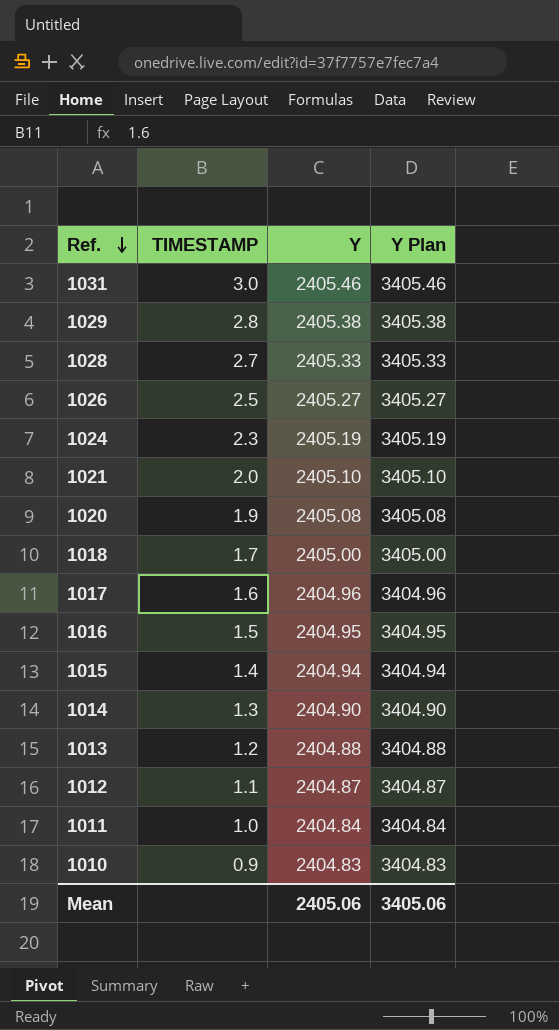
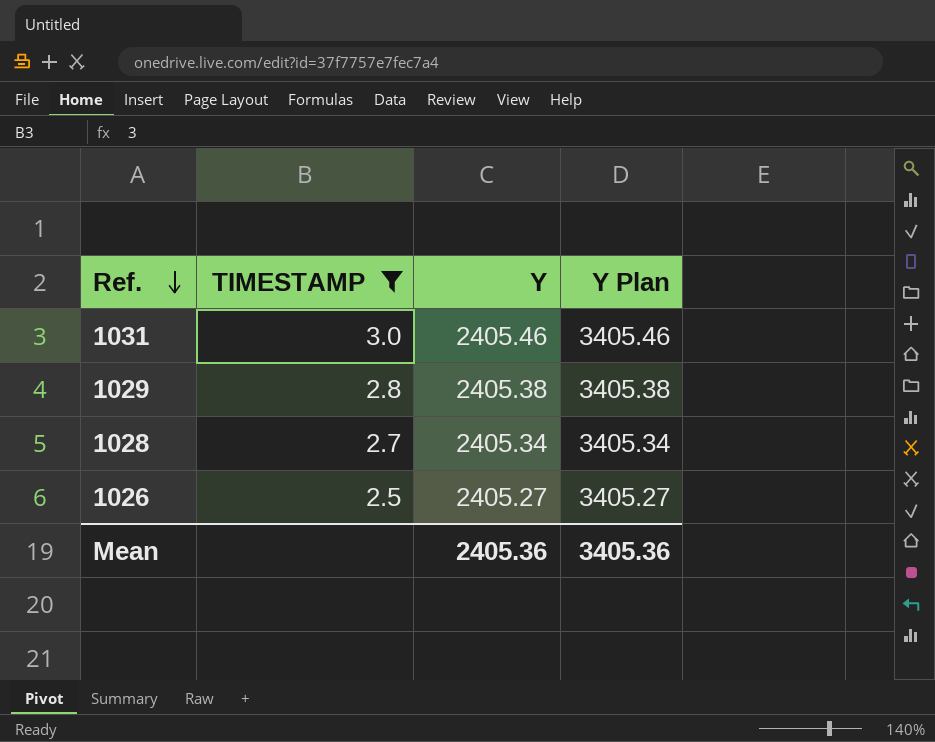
filter: none -> TIMESTAMP >= 2.5
1028 | Y: 2405.33 -> 2405.34
1028 | Y Plan: 3405.33 -> 3405.34
Mean | Y: 2405.06 -> 2405.36
Mean | Y Plan: 3405.06 -> 3405.36

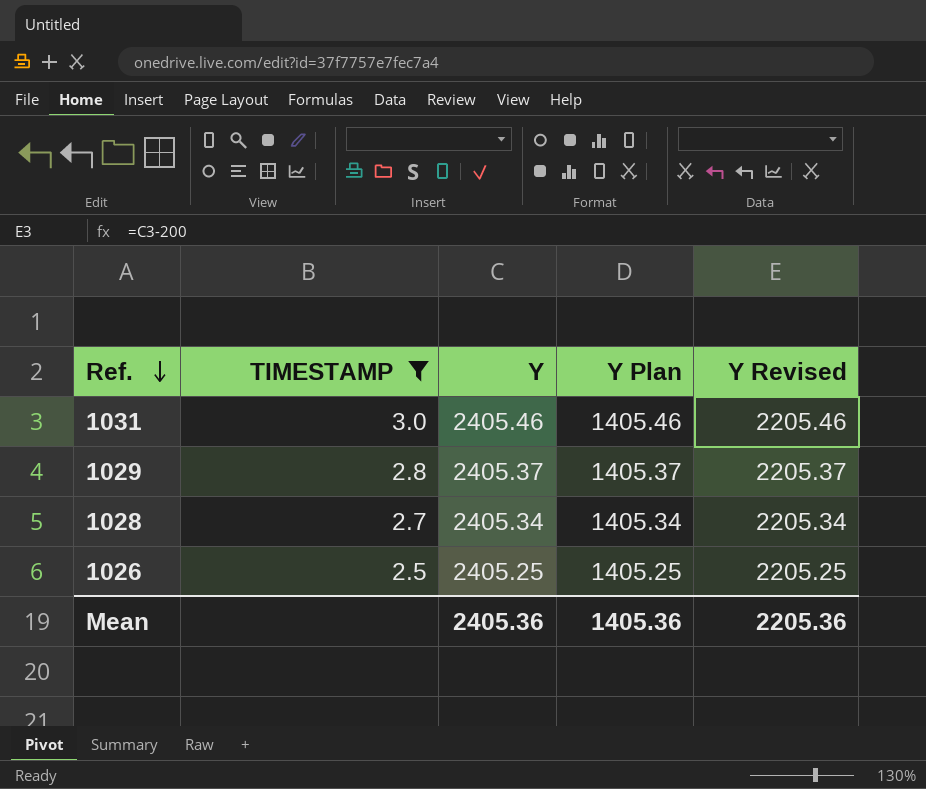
column Y Plan | formula: [Y] + 1000 -> [Y] - 1000
column Y Revised | formula: none -> [Y] - 200
1029 | Y: 2405.38 -> 2405.37
1026 | Y: 2405.27 -> 2405.25
Mean | Y Plan: 3405.36 -> 1405.36

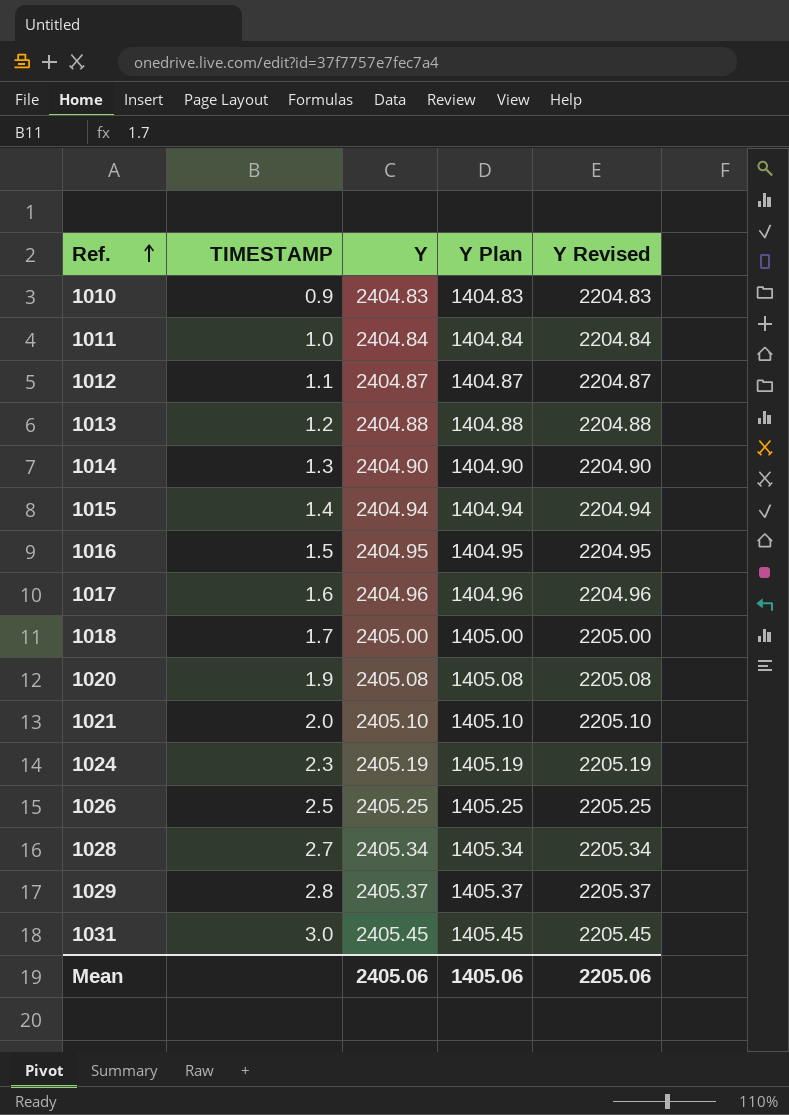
filter: TIMESTAMP >= 2.5 -> none
row order: Ref. descending -> Ref. ascending
1031 | Y: 2405.46 -> 2405.45
1031 | Y Plan: 1405.46 -> 1405.45
1031 | Y Revised: 2205.46 -> 2205.45
Mean | Y: 2405.36 -> 2405.06
Mean | Y Plan: 1405.36 -> 1405.06
Mean | Y Revised: 2205.36 -> 2205.06

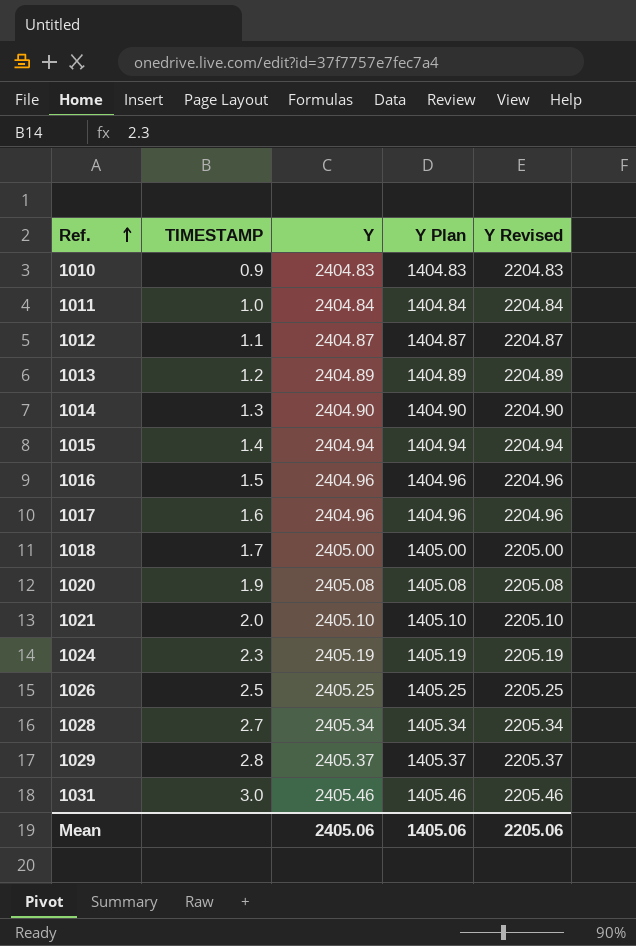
1013 | Y: 2404.88 -> 2404.89
1013 | Y Plan: 1404.88 -> 1404.89
1013 | Y Revised: 2204.88 -> 2204.89
1016 | Y: 2404.95 -> 2404.96
1016 | Y Plan: 1404.95 -> 1404.96
1016 | Y Revised: 2204.95 -> 2204.96
1031 | Y: 2405.45 -> 2405.46
1031 | Y Plan: 1405.45 -> 1405.46
1031 | Y Revised: 2205.45 -> 2205.46

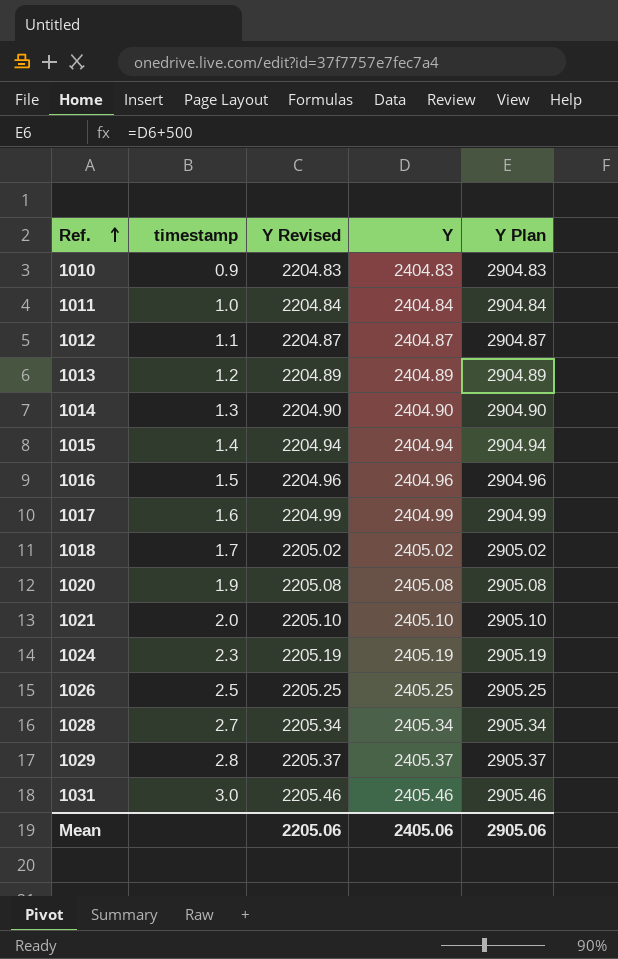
column name: TIMESTAMP -> timestamp
column Y Revised | position: 5 -> 3
column Y Plan | formula: [Y] - 1000 -> [Y] + 500
1017 | Y Revised: 2204.96 -> 2204.99
1017 | Y: 2404.96 -> 2404.99
1018 | Y Revised: 2205.00 -> 2205.02
1018 | Y: 2405.00 -> 2405.02
Mean | Y Plan: 1405.06 -> 2905.06

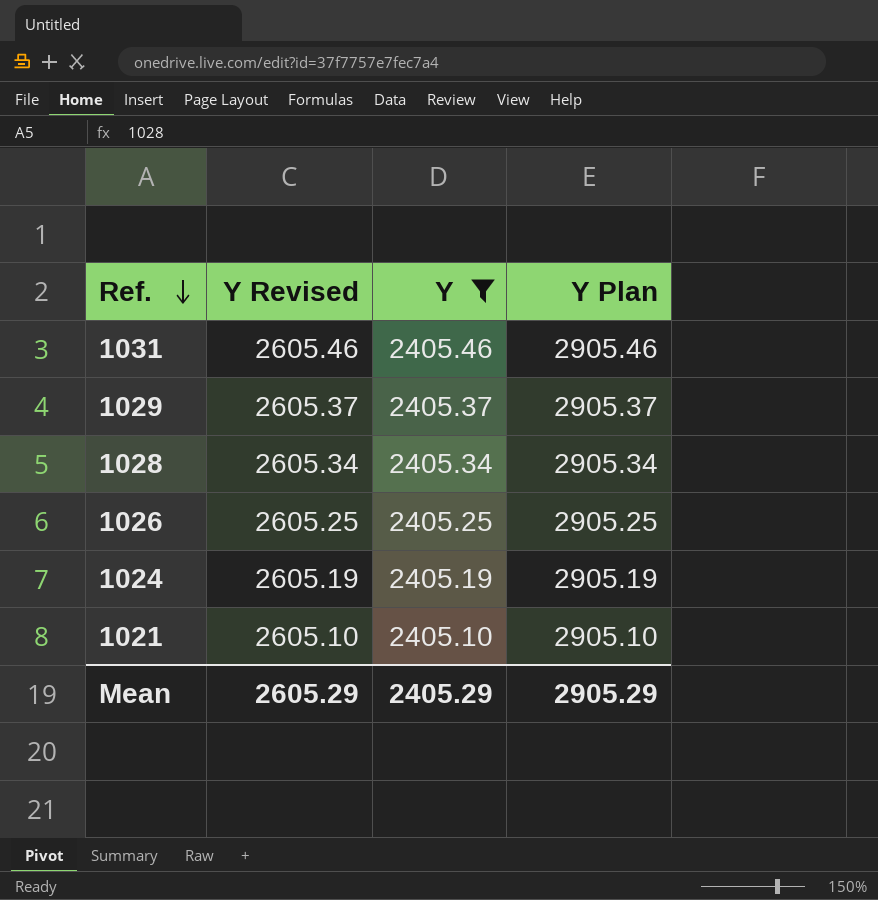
filter: none -> Y >= 2405.10
row order: Ref. ascending -> Ref. descending
column timestamp | position: 2 -> none
column Y Revised | formula: [Y] - 200 -> [Y] + 200
Mean | Y Revised: 2205.06 -> 2605.29
Mean | Y: 2405.06 -> 2405.29
Mean | Y Plan: 2905.06 -> 2905.29

